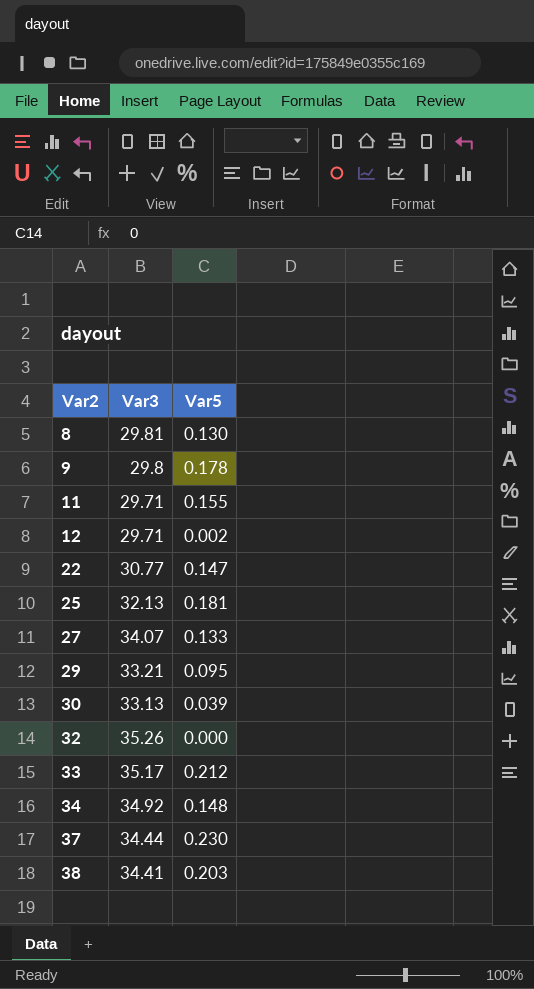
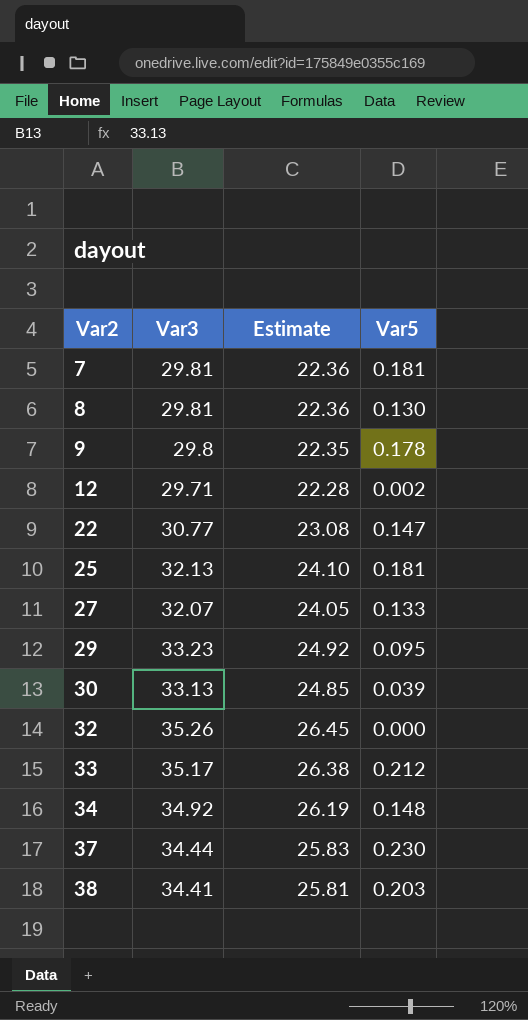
column Estimate | formula: none -> [Var3] * 0.75
row 11: 29.71 | 0.155 -> none
row 7: none -> 29.81 | 22.36 | 0.181
27 | Var3: 34.07 -> 32.07
29 | Var3: 33.21 -> 33.23

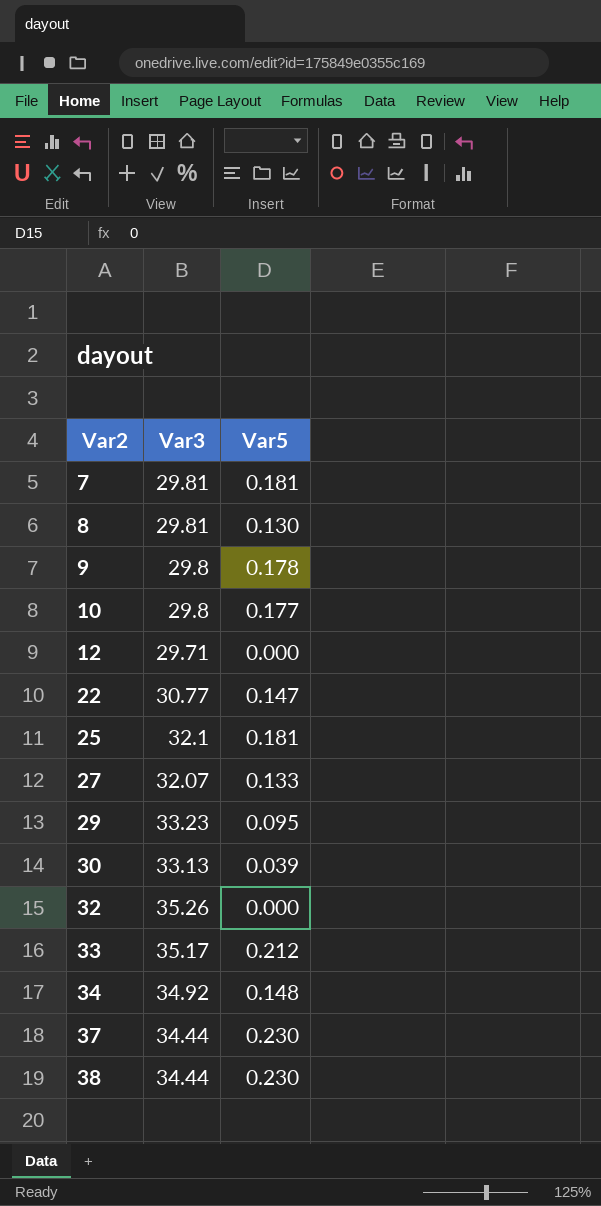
column Estimate | formula: [Var3] * 0.75 -> none
row 10: none -> 29.8 | 0.177
12 | Var5: 0.002 -> 0.000
25 | Var3: 32.13 -> 32.1
38 | Var3: 34.41 -> 34.44
38 | Var5: 0.203 -> 0.230

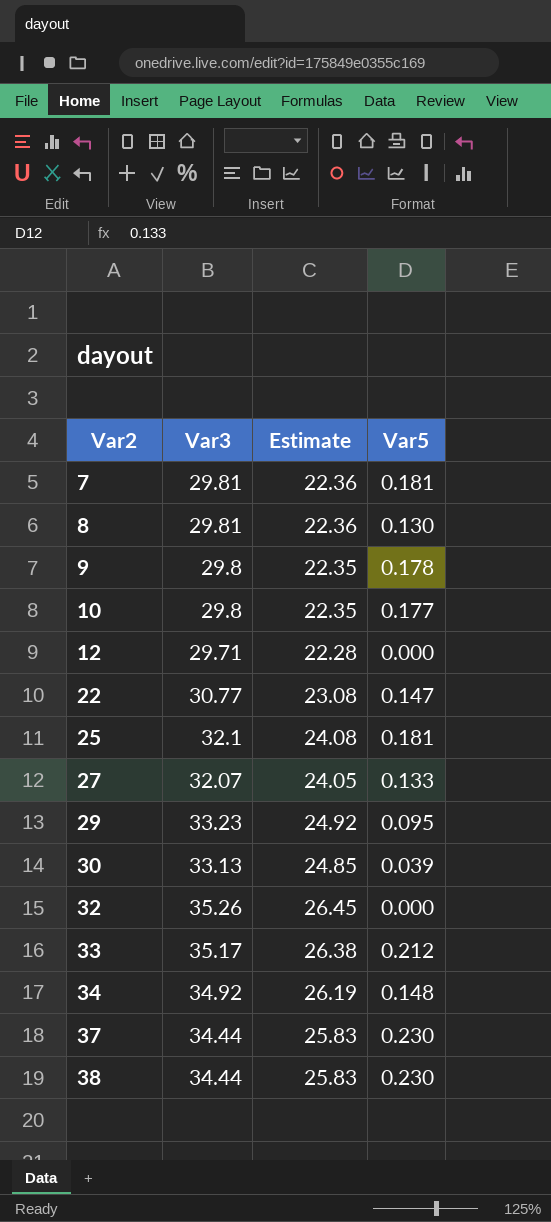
column Estimate | formula: none -> [Var3] * 0.75

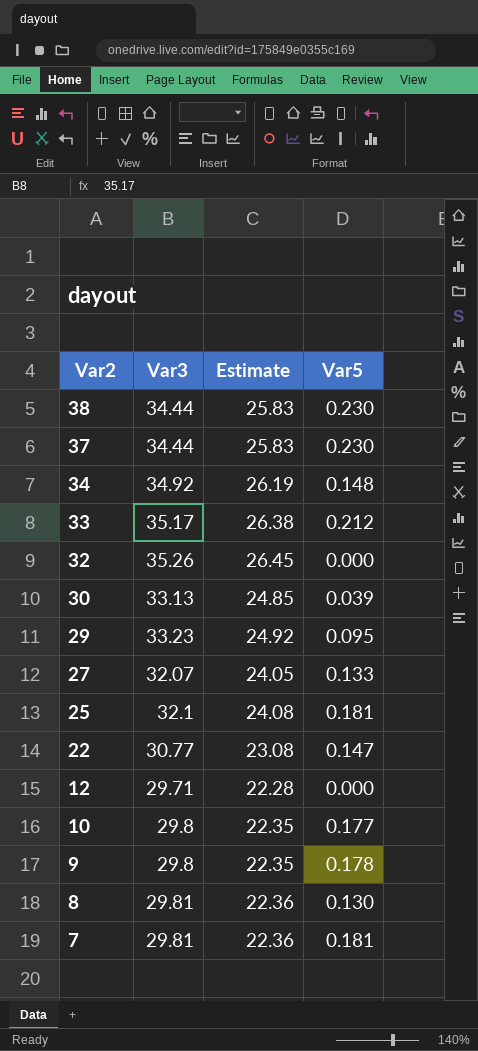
row order: Var2 ascending -> Var2 descending

